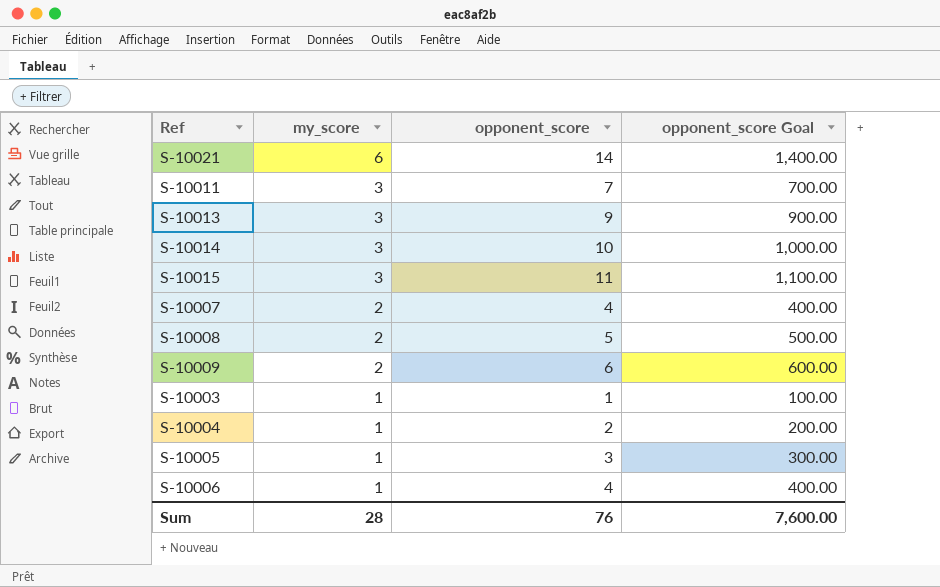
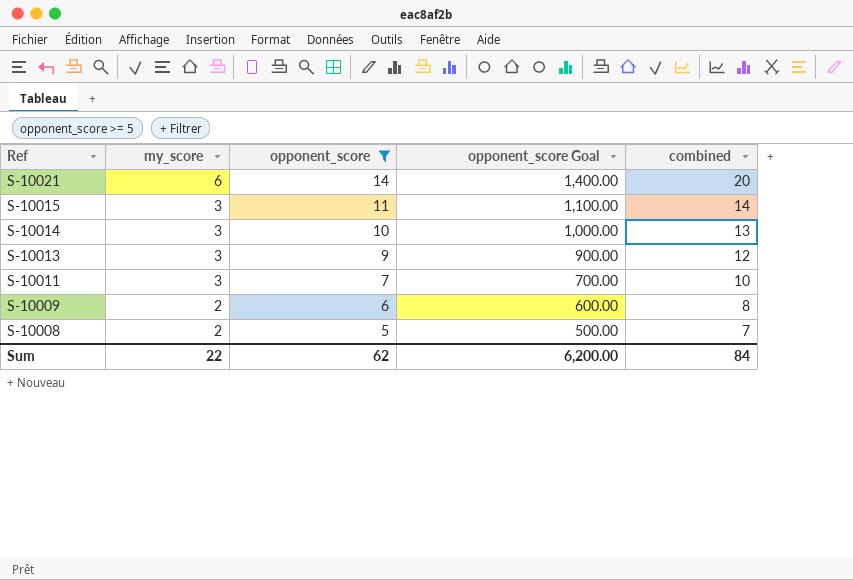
filter: none -> opponent_score >= 5
row order: my_score descending -> Ref descending
column combined | formula: none -> [my_score] + [opponent_score]
Sum | my_score: 28 -> 22
Sum | opponent_score: 76 -> 62
Sum | opponent_score Goal: 7,600.00 -> 6,200.00

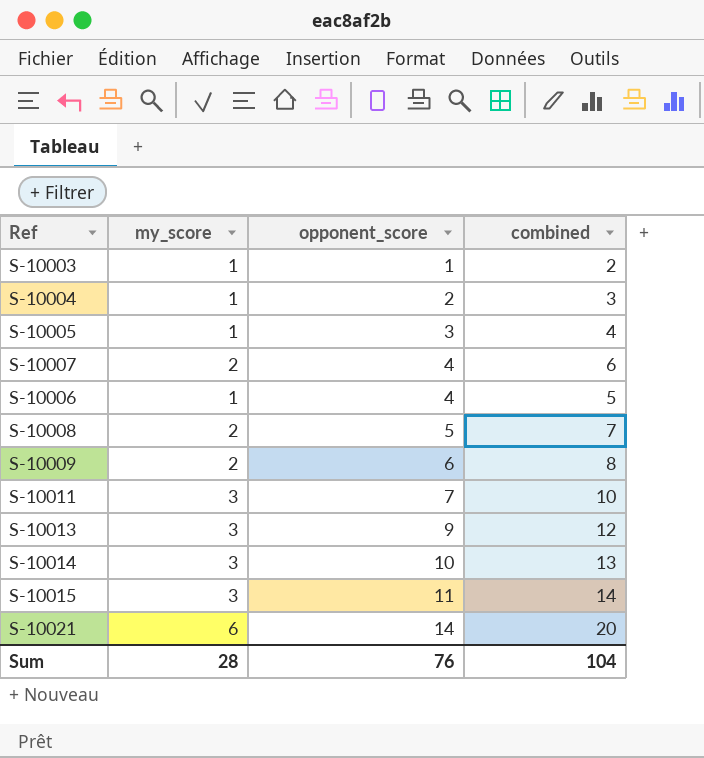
filter: opponent_score >= 5 -> none
row order: Ref descending -> opponent_score ascending
column opponent_score Goal | formula: [opponent_score] * 100 -> none
Sum | my_score: 22 -> 28
Sum | opponent_score: 62 -> 76
Sum | combined: 84 -> 104

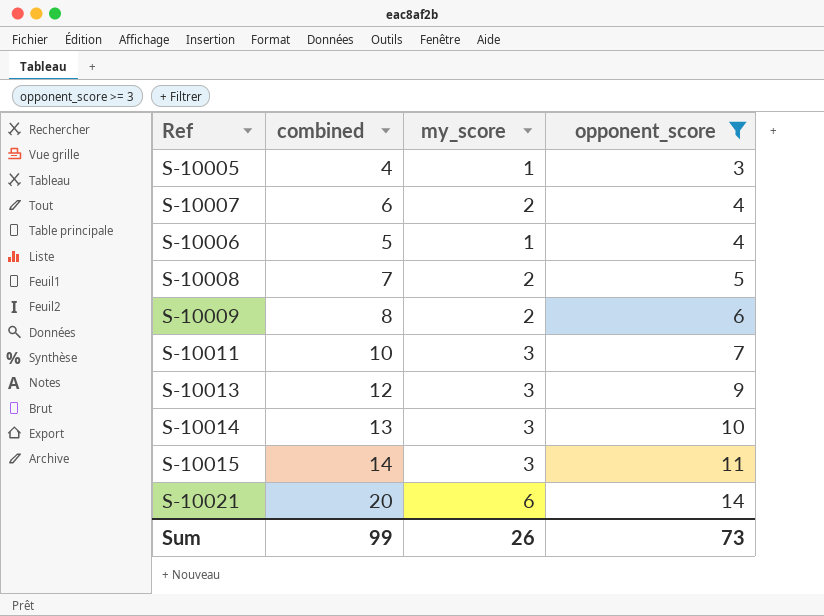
filter: none -> opponent_score >= 3
column combined | position: 4 -> 2
Sum | combined: 104 -> 99
Sum | my_score: 28 -> 26
Sum | opponent_score: 76 -> 73

